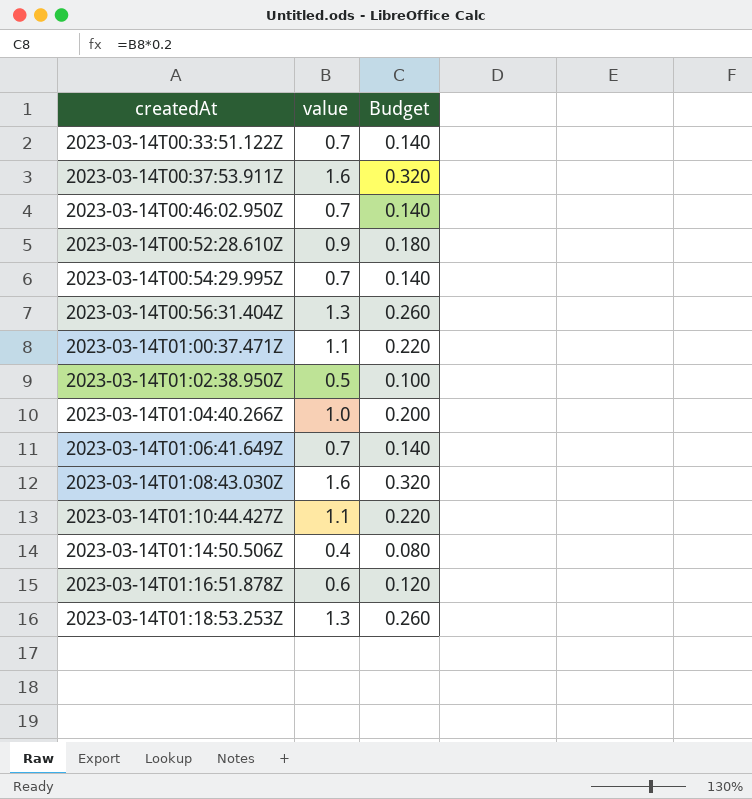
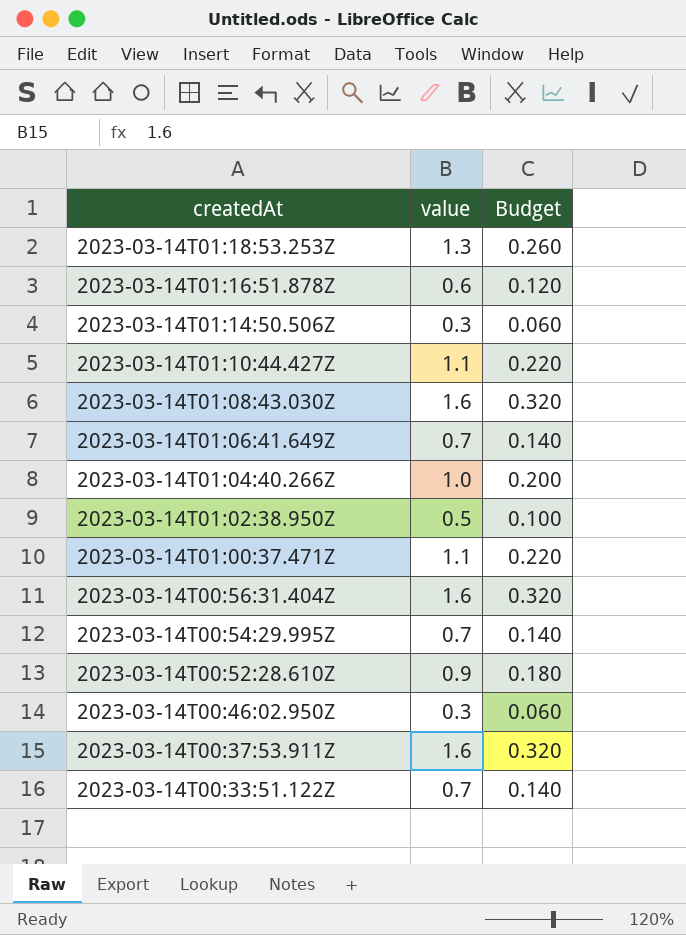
row order: createdAt ascending -> createdAt descending
2023-03-14T01:14:50.506Z | value: 0.4 -> 0.3
2023-03-14T01:14:50.506Z | Budget: 0.080 -> 0.060
2023-03-14T00:56:31.404Z | value: 1.3 -> 1.6
2023-03-14T00:56:31.404Z | Budget: 0.260 -> 0.320
2023-03-14T00:46:02.950Z | value: 0.7 -> 0.3
2023-03-14T00:46:02.950Z | Budget: 0.140 -> 0.060

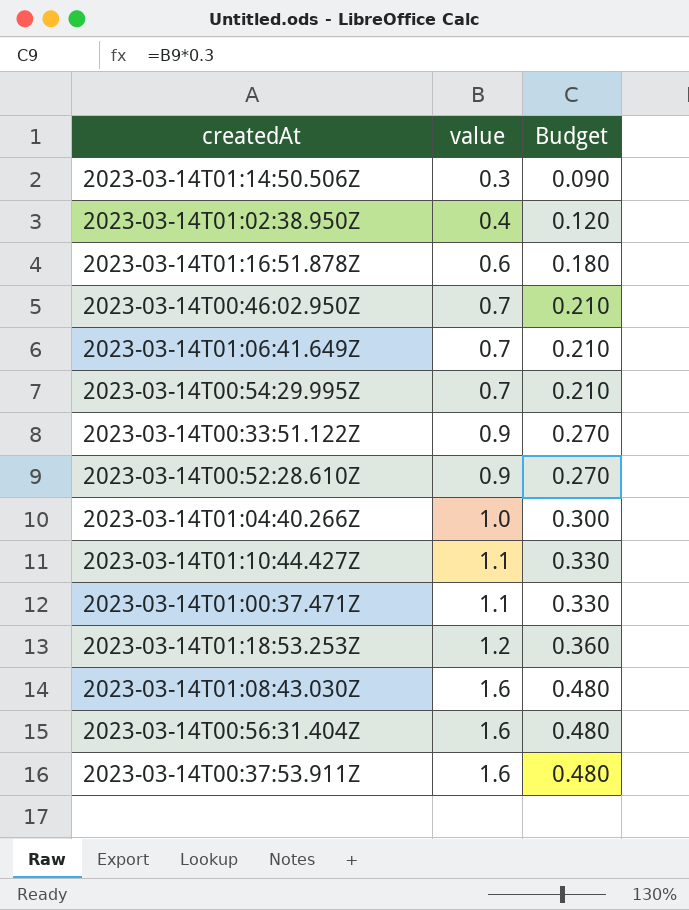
row order: createdAt descending -> value ascending
column Budget | formula: [value] * 0.2 -> [value] * 0.3
2023-03-14T01:02:38.950Z | value: 0.5 -> 0.4
2023-03-14T00:46:02.950Z | value: 0.3 -> 0.7
2023-03-14T00:33:51.122Z | value: 0.7 -> 0.9
2023-03-14T01:18:53.253Z | value: 1.3 -> 1.2

